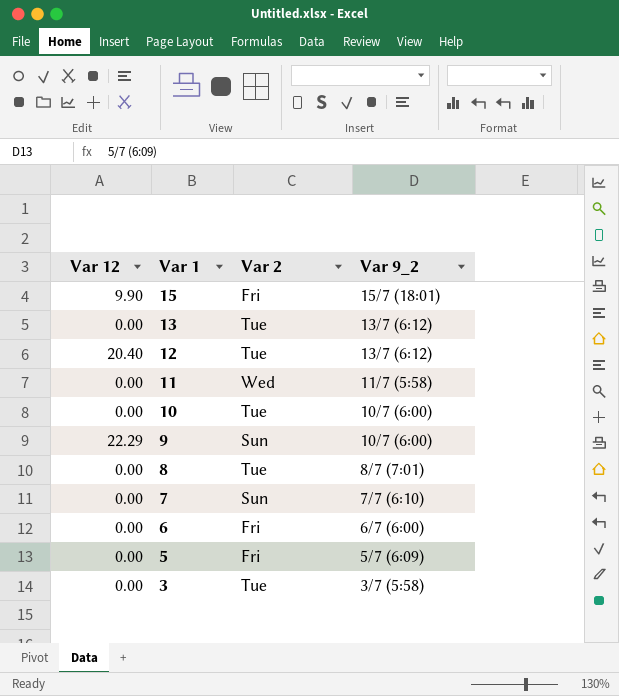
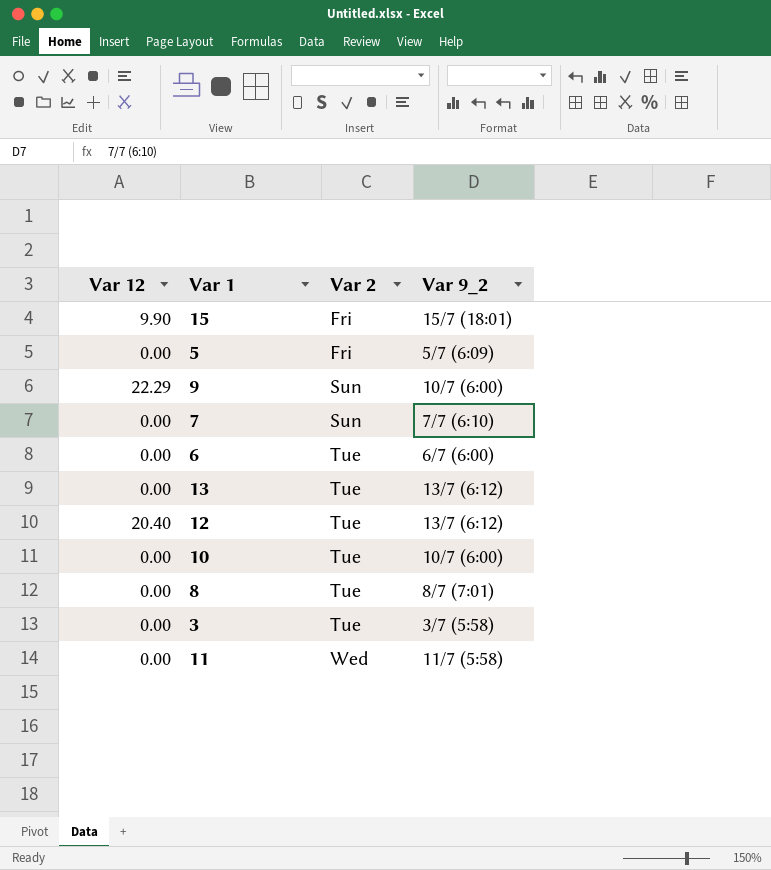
row order: Var 1 descending -> Var 2 ascending
6 | Var 2: Fri -> Tue

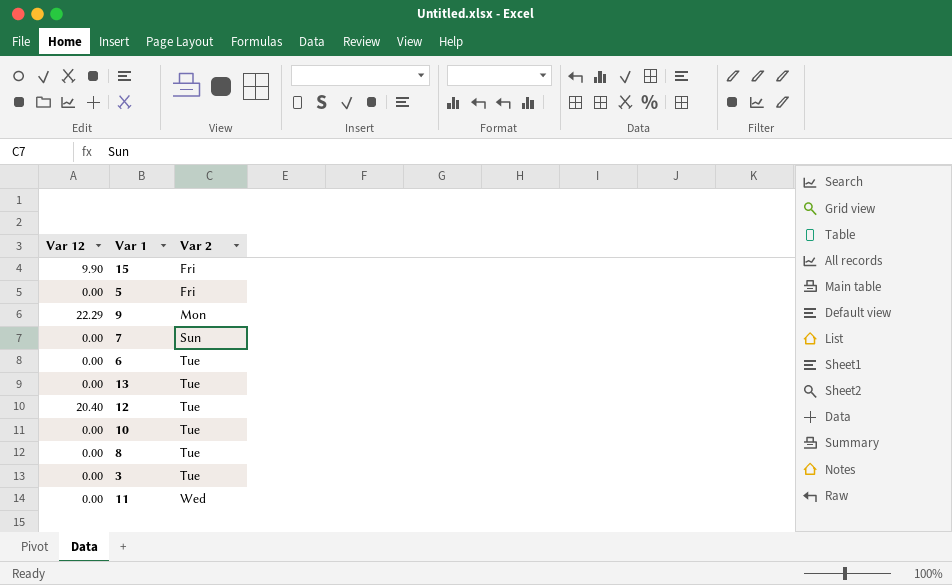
column Var 9_2 | position: 4 -> none
9 | Var 2: Sun -> Mon

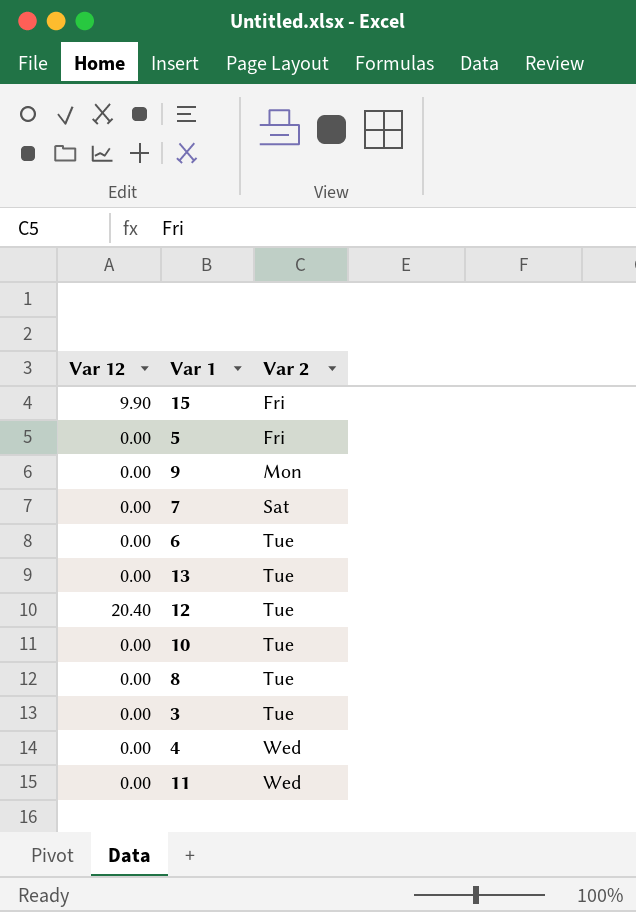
9 | Var 12: 22.29 -> 0.00
7 | Var 2: Sun -> Sat
row 4: none -> 0.00 | Wed

